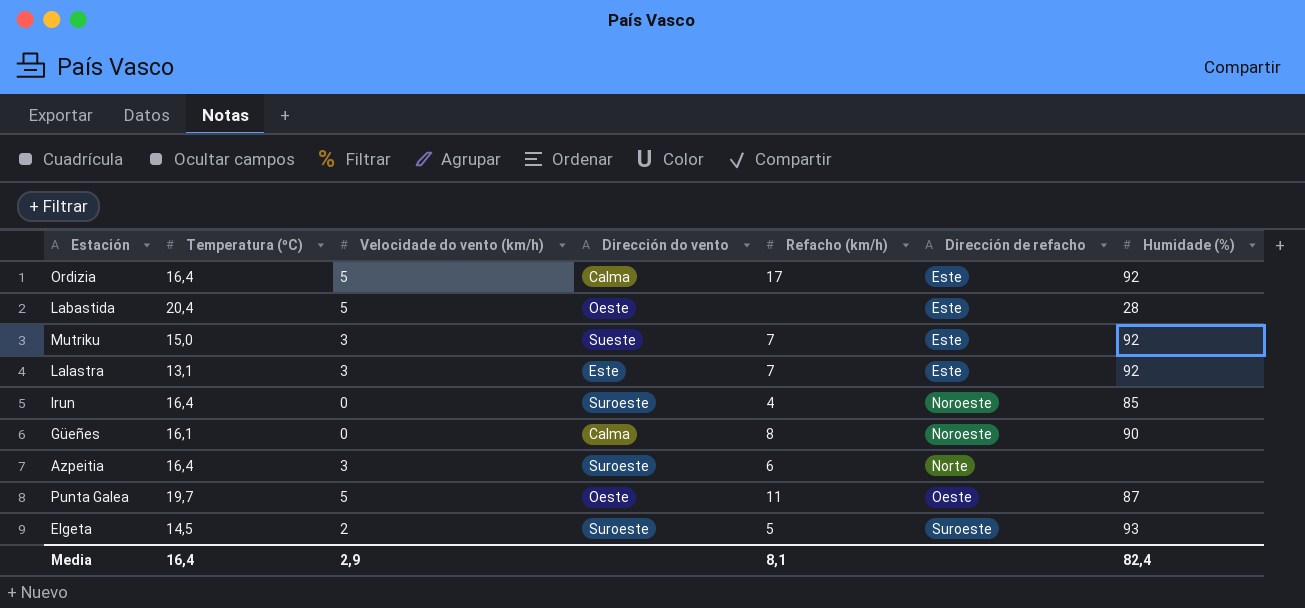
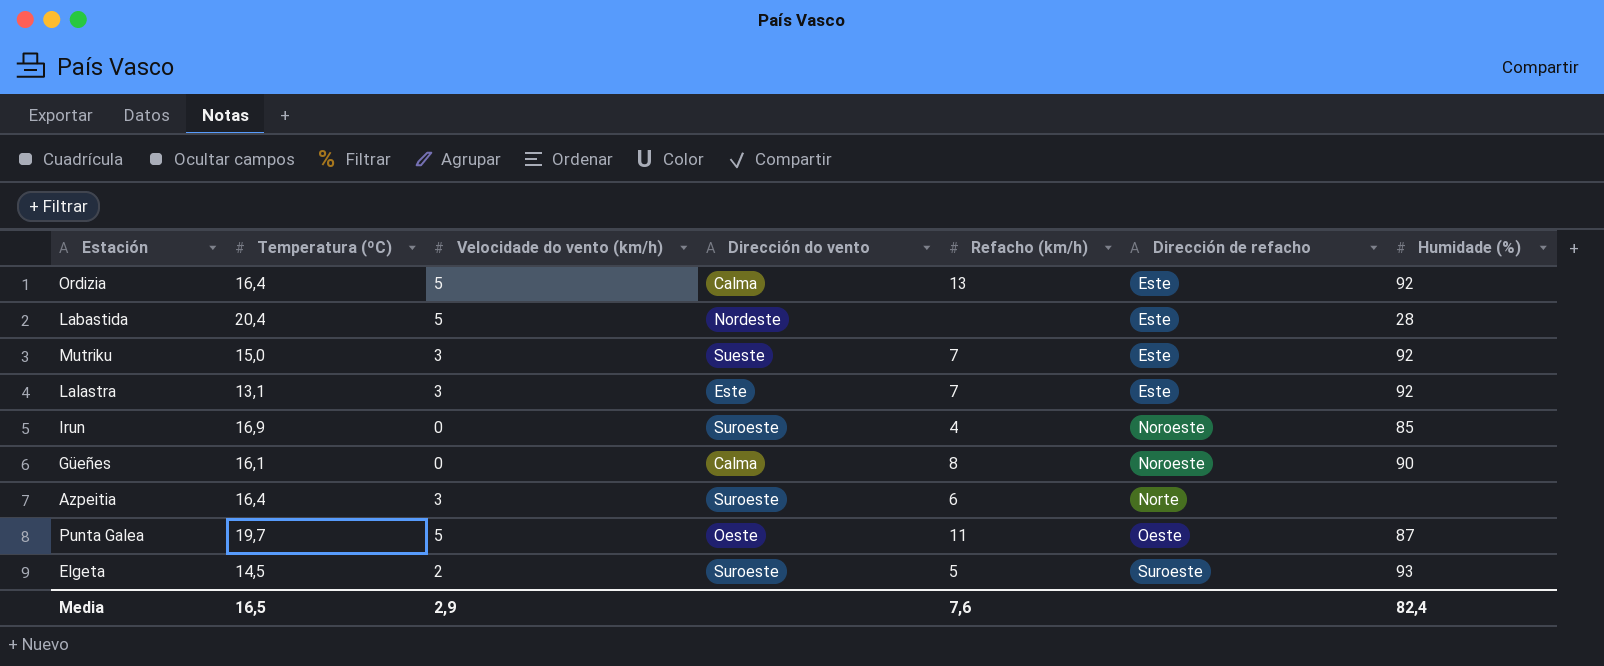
Ordizia | Refacho (km/h): 17 -> 13
Labastida | Dirección do vento: Oeste -> Nordeste
Irun | Temperatura (ºC): 16,4 -> 16,9
Media | Temperatura (ºC): 16,4 -> 16,5
Media | Refacho (km/h): 8,1 -> 7,6

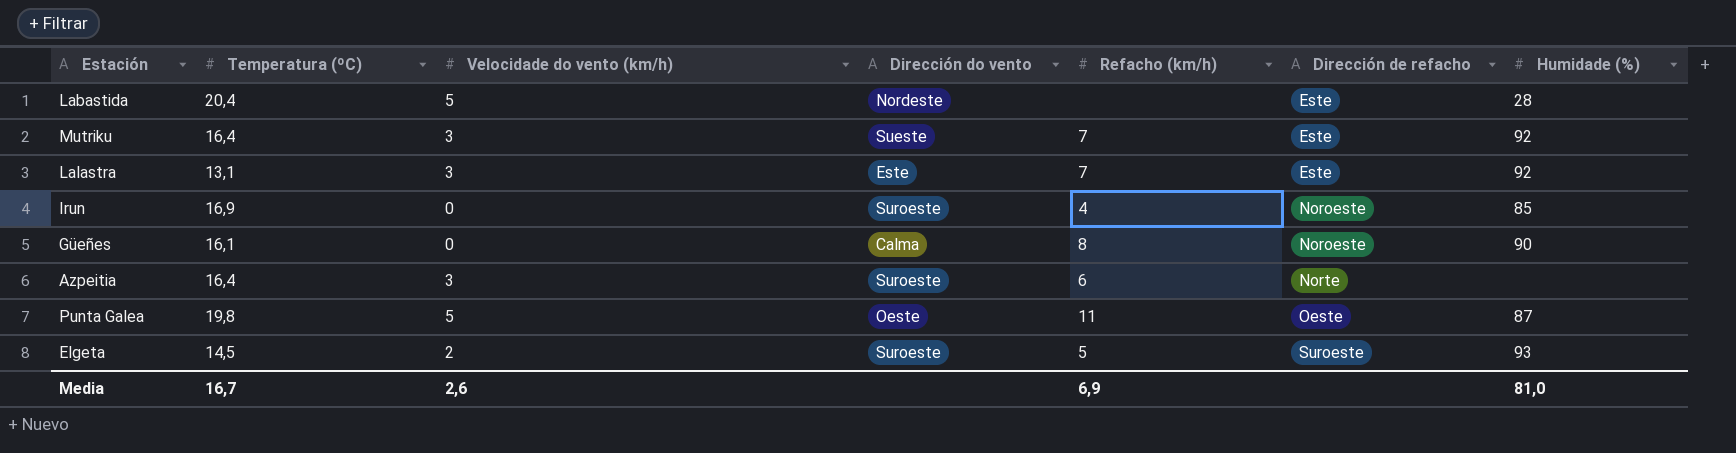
row Ordizia: 16,4 | 5 | Calma | 13 | Este | 92 -> none
Mutriku | Temperatura (ºC): 15,0 -> 16,4
Punta Galea | Temperatura (ºC): 19,7 -> 19,8
Media | Temperatura (ºC): 16,5 -> 16,7
Media | Velocidade do vento (km/h): 2,9 -> 2,6
Media | Refacho (km/h): 7,6 -> 6,9
Media | Humidade (%): 82,4 -> 81,0

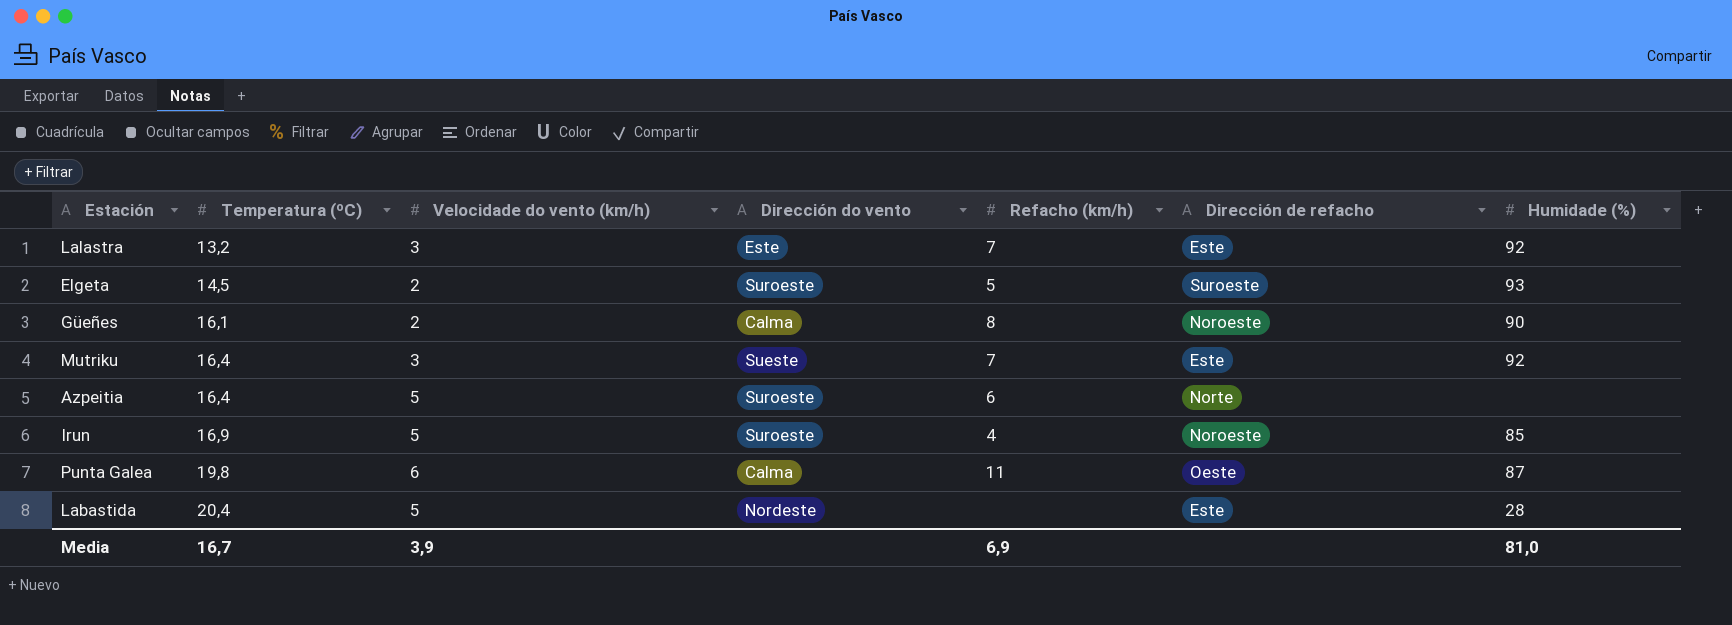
row order: Dirección de refacho ascending -> Temperatura (ºC) ascending
Lalastra | Temperatura (ºC): 13,1 -> 13,2
Güeñes | Velocidade do vento (km/h): 0 -> 2
Azpeitia | Velocidade do vento (km/h): 3 -> 5
Irun | Velocidade do vento (km/h): 0 -> 5
Punta Galea | Velocidade do vento (km/h): 5 -> 6
Punta Galea | Dirección do vento: Oeste -> Calma
Media | Velocidade do vento (km/h): 2,6 -> 3,9

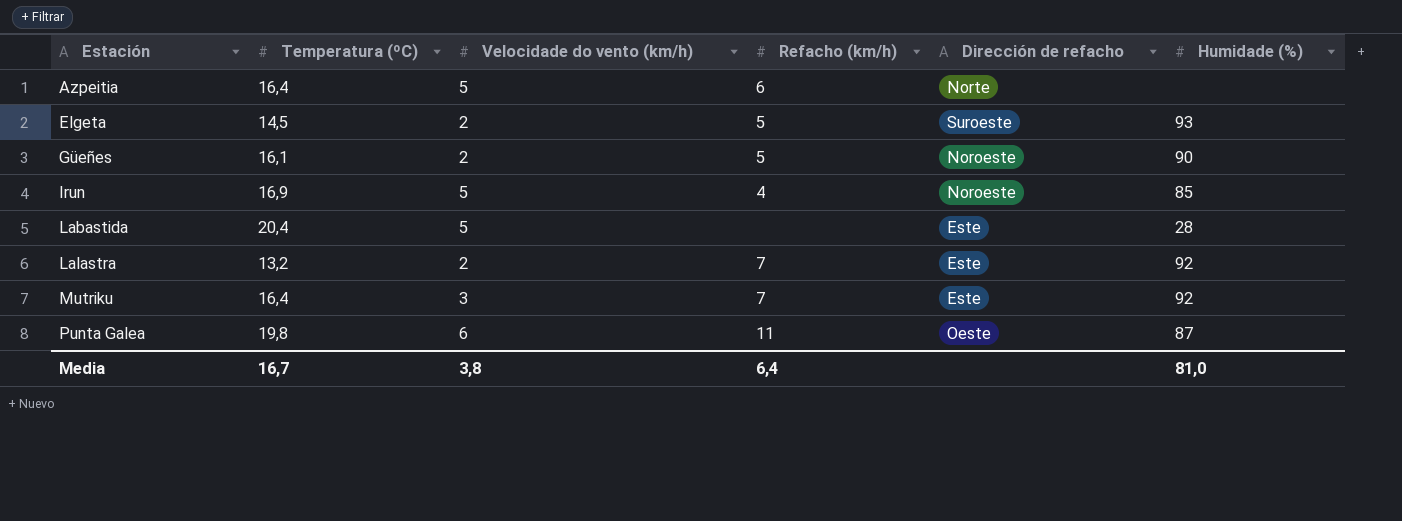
row order: Temperatura (ºC) ascending -> Estación ascending
column Dirección do vento | position: 4 -> none
Güeñes | Refacho (km/h): 8 -> 5
Lalastra | Velocidade do vento (km/h): 3 -> 2
Media | Velocidade do vento (km/h): 3,9 -> 3,8
Media | Refacho (km/h): 6,9 -> 6,4

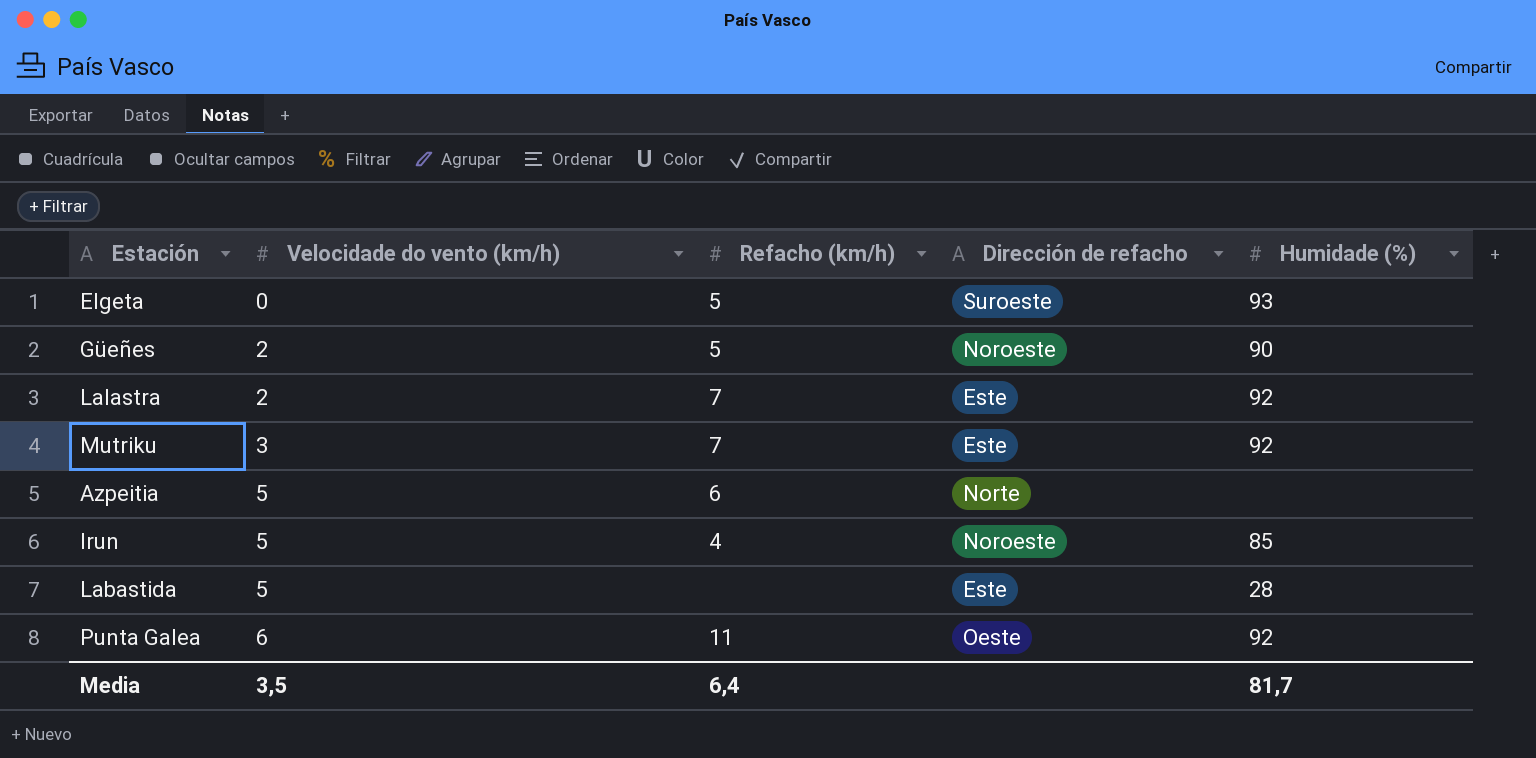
row order: Estación ascending -> Velocidade do vento (km/h) ascending
column Temperatura (ºC) | position: 2 -> none
Elgeta | Velocidade do vento (km/h): 2 -> 0
Punta Galea | Humidade (%): 87 -> 92
Media | Velocidade do vento (km/h): 3,8 -> 3,5
Media | Humidade (%): 81,0 -> 81,7

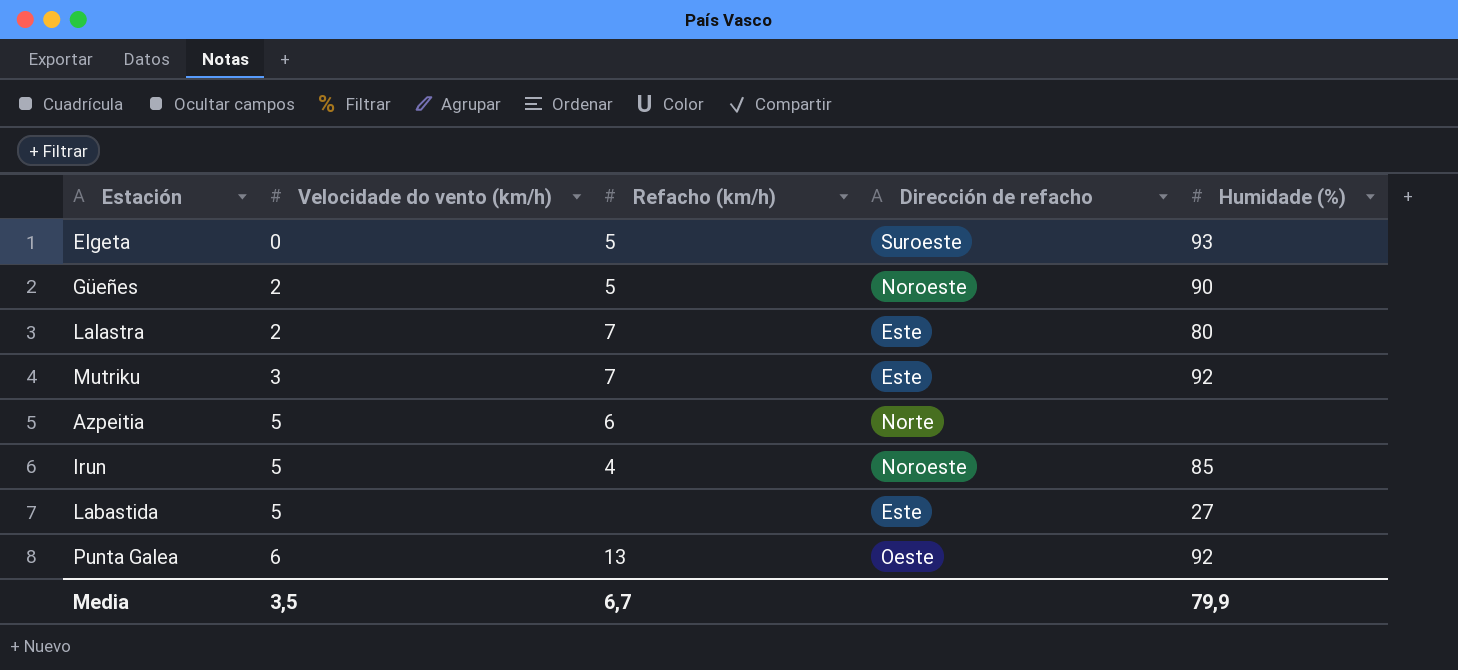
Lalastra | Humidade (%): 92 -> 80
Labastida | Humidade (%): 28 -> 27
Punta Galea | Refacho (km/h): 11 -> 13
Media | Refacho (km/h): 6,4 -> 6,7
Media | Humidade (%): 81,7 -> 79,9

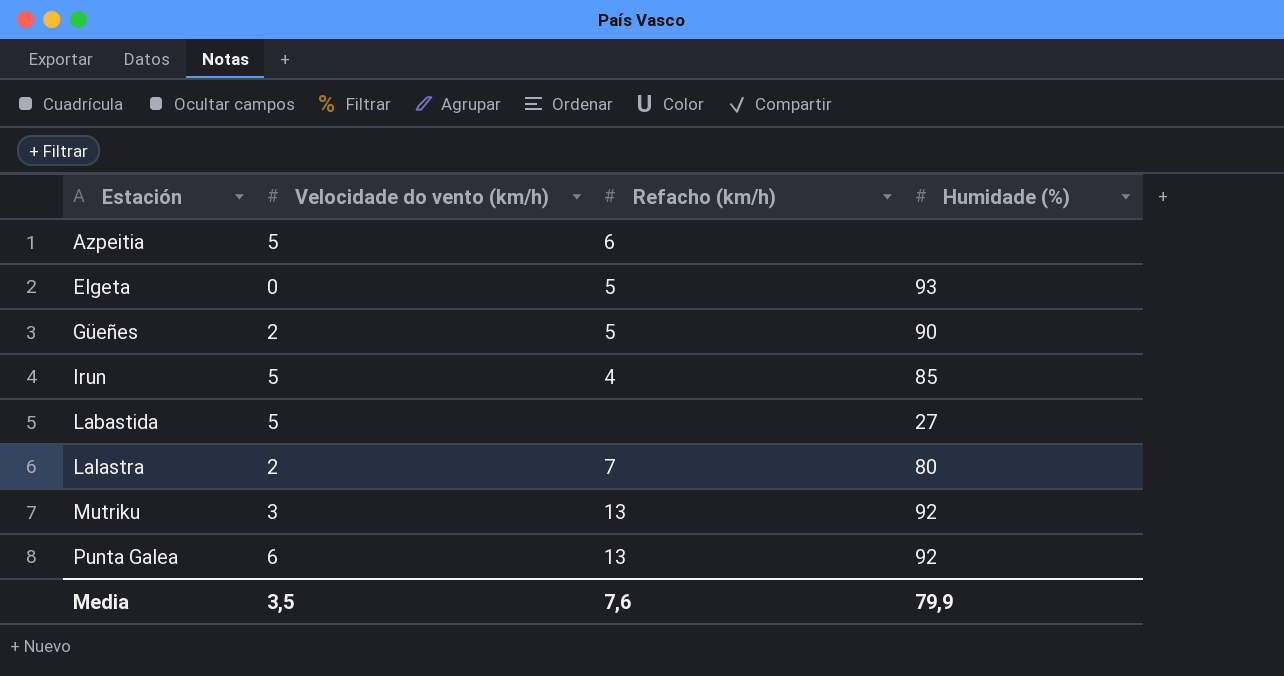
row order: Velocidade do vento (km/h) ascending -> Estación ascending
column Dirección de refacho | position: 4 -> none
Mutriku | Refacho (km/h): 7 -> 13
Media | Refacho (km/h): 6,7 -> 7,6

